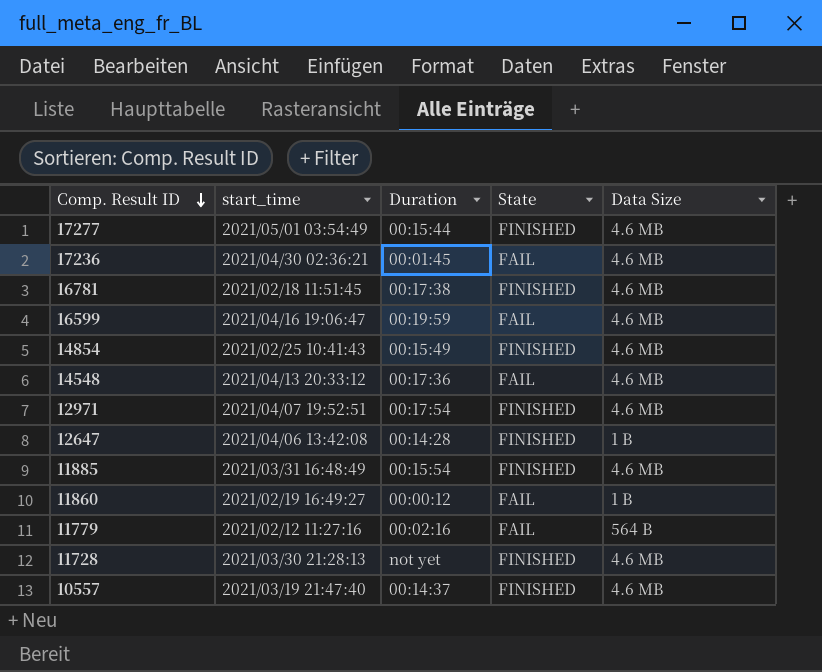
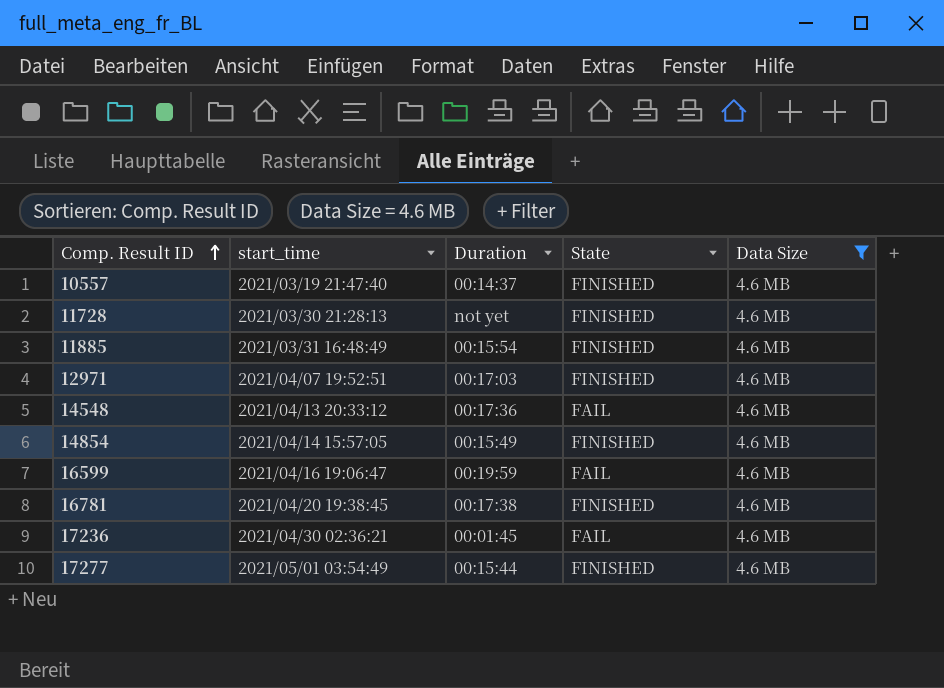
filter: none -> Data Size = 4.6 MB
row order: Comp. Result ID descending -> Comp. Result ID ascending
12971 | Duration: 00:17:54 -> 00:17:03
14854 | start_time: 2021/02/25 10:41:43 -> 2021/04/14 15:57:05
16781 | start_time: 2021/02/18 11:51:45 -> 2021/04/20 19:38:45

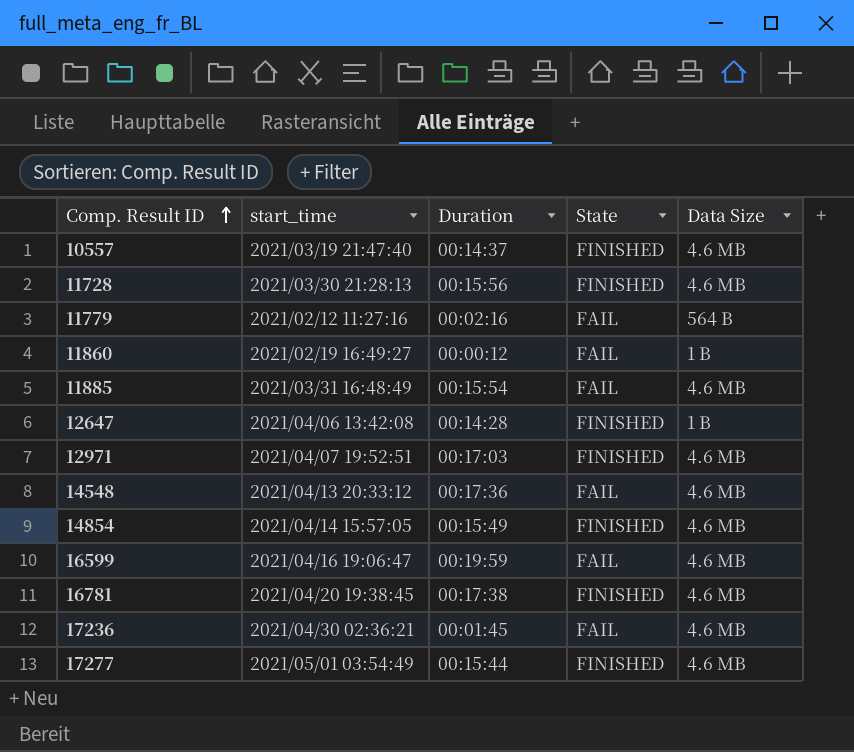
filter: Data Size = 4.6 MB -> none
11728 | Duration: not yet -> 00:15:56
11885 | State: FINISHED -> FAIL

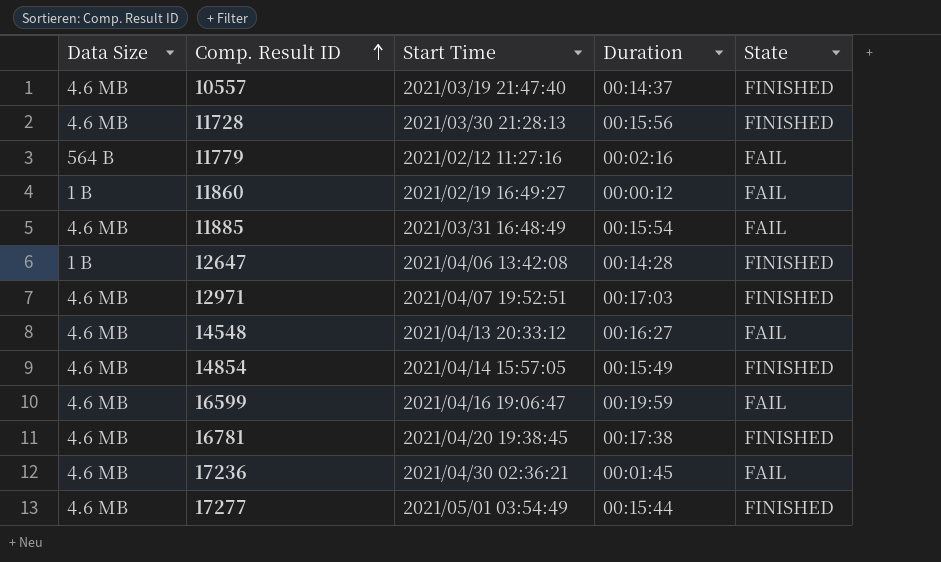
column Data Size | position: 5 -> 1
column name: start_time -> Start Time
14548 | Duration: 00:17:36 -> 00:16:27

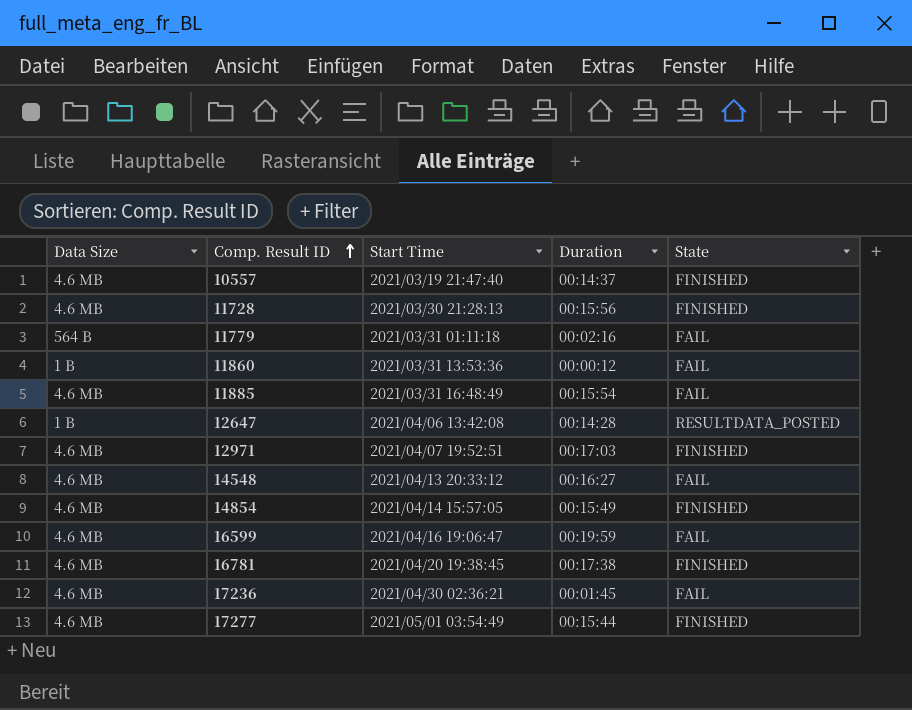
11779 | Start Time: 2021/02/12 11:27:16 -> 2021/03/31 01:11:18
11860 | Start Time: 2021/02/19 16:49:27 -> 2021/03/31 13:53:36
12647 | State: FINISHED -> RESULTDATA_POSTED

